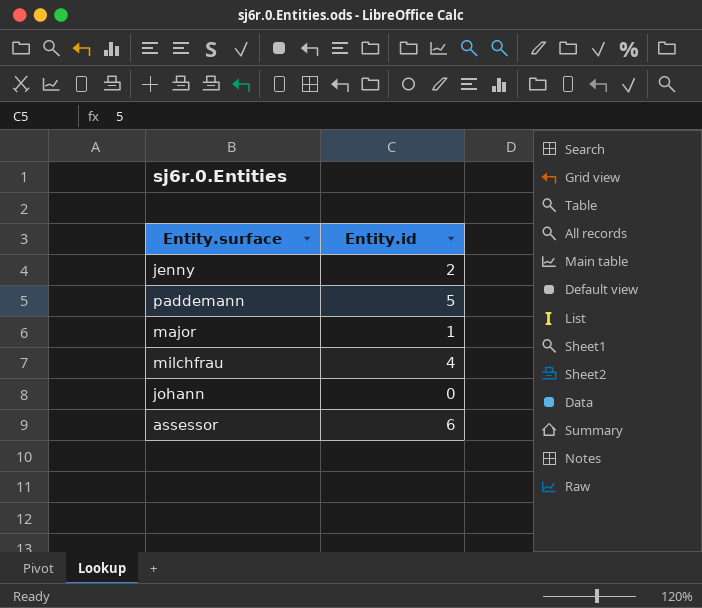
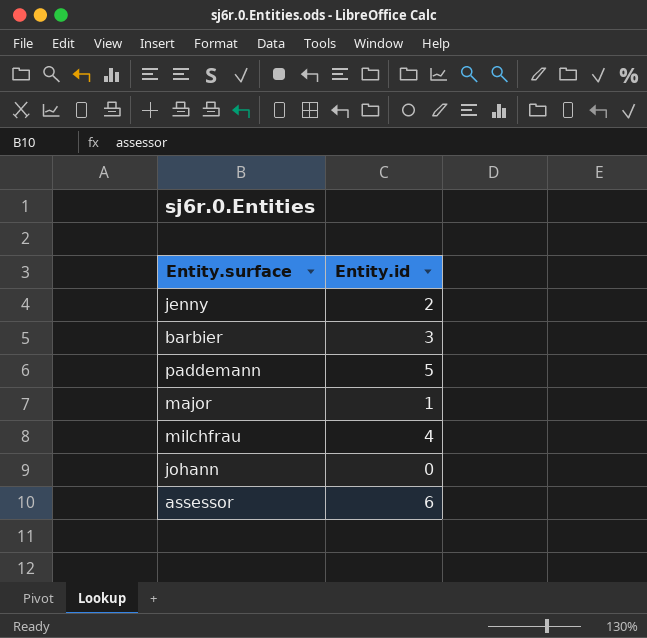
row barbier: none -> 3

